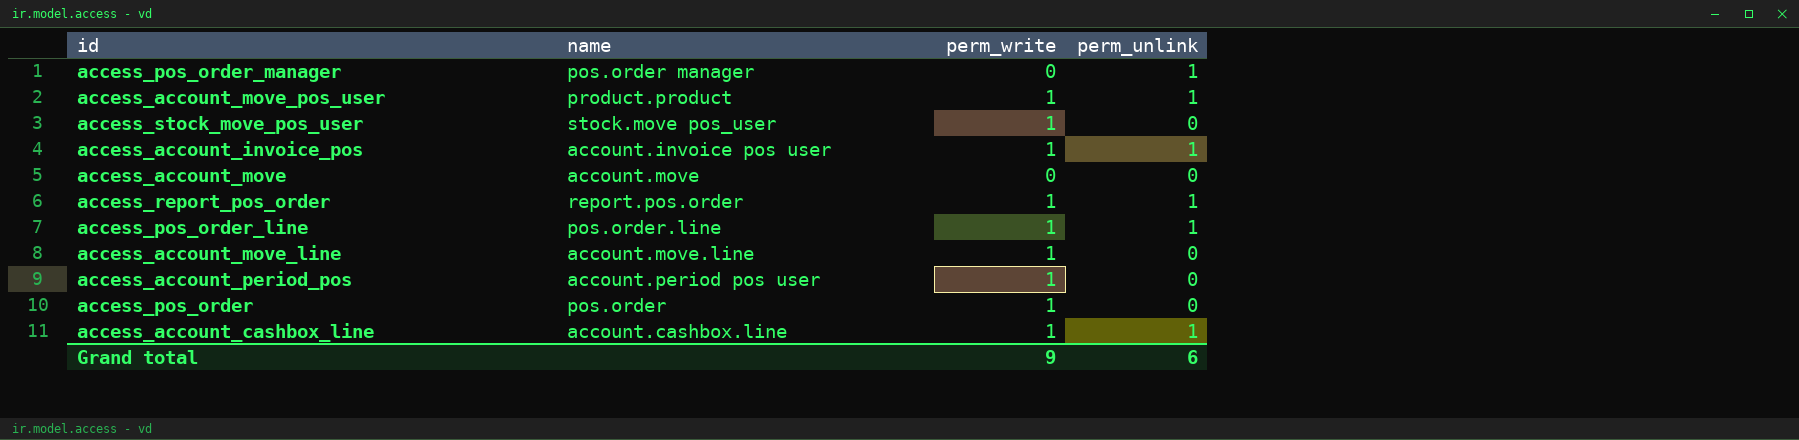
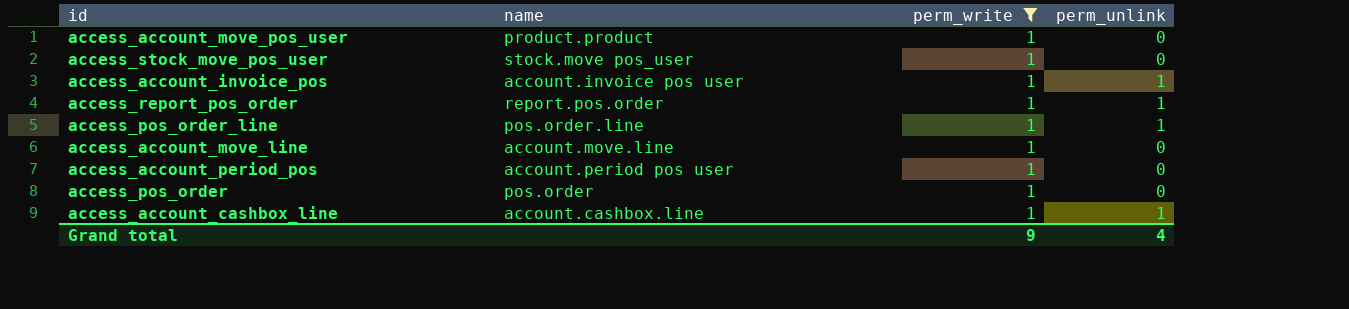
filter: none -> perm_write = 1
access_account_move_pos_user | perm_unlink: 1 -> 0
Grand total | perm_unlink: 6 -> 4

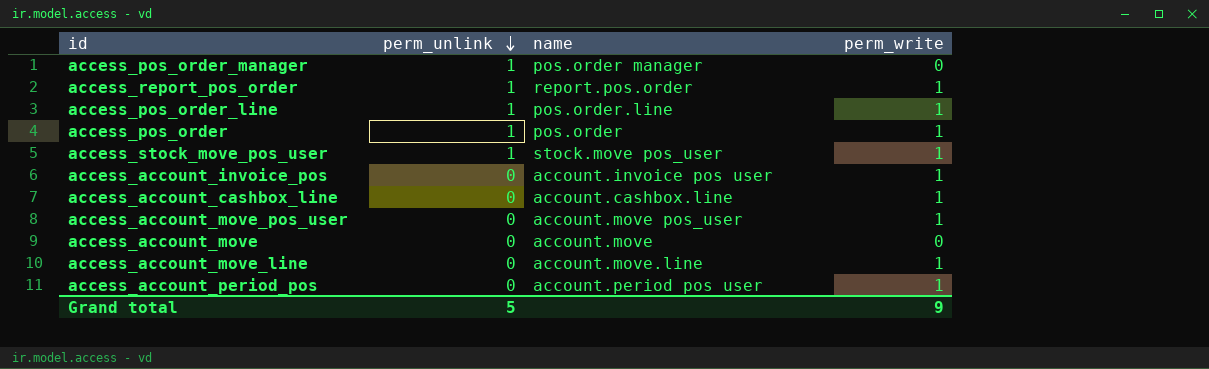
filter: perm_write = 1 -> none
row order: none -> perm_unlink descending
column perm_unlink | position: 4 -> 2
access_pos_order | perm_unlink: 0 -> 1
access_stock_move_pos_user | perm_unlink: 0 -> 1
access_account_invoice_pos | perm_unlink: 1 -> 0
access_account_cashbox_line | perm_unlink: 1 -> 0
access_account_move_pos_user | name: product.product -> account.move pos_user
Grand total | perm_unlink: 4 -> 5

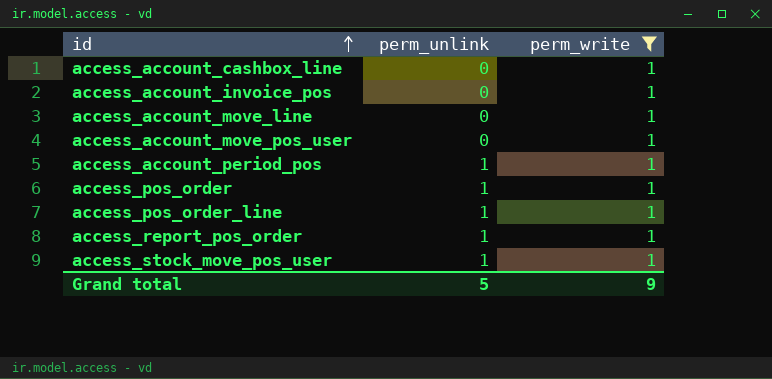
filter: none -> perm_write = 1
row order: perm_unlink descending -> id ascending
column name | position: 3 -> none
access_account_period_pos | perm_unlink: 0 -> 1

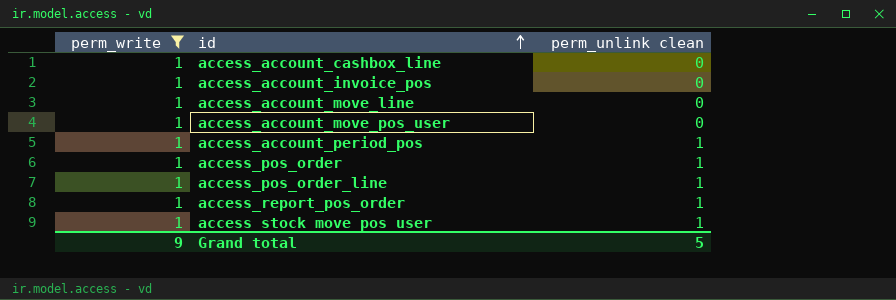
column perm_write | position: 3 -> 1
column name: perm_unlink -> perm_unlink clean

